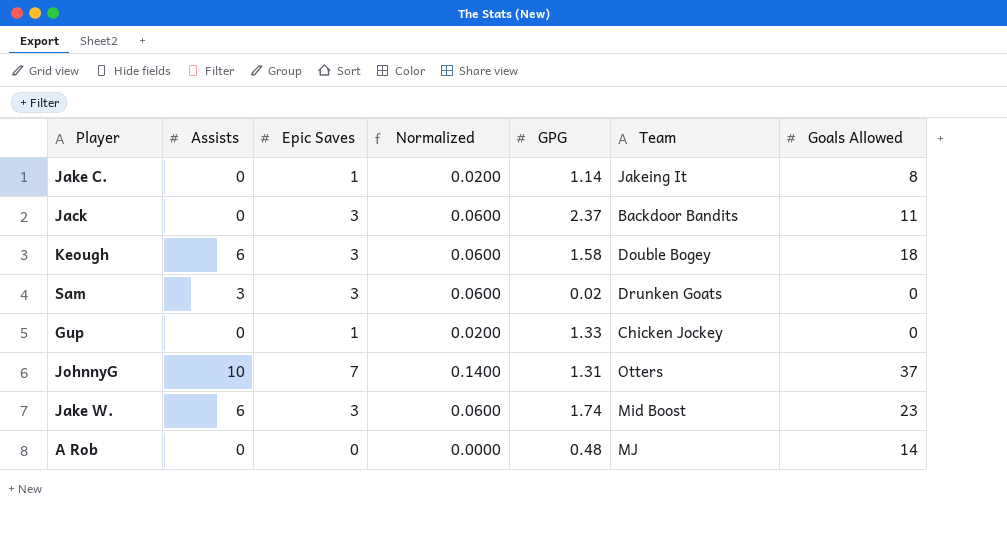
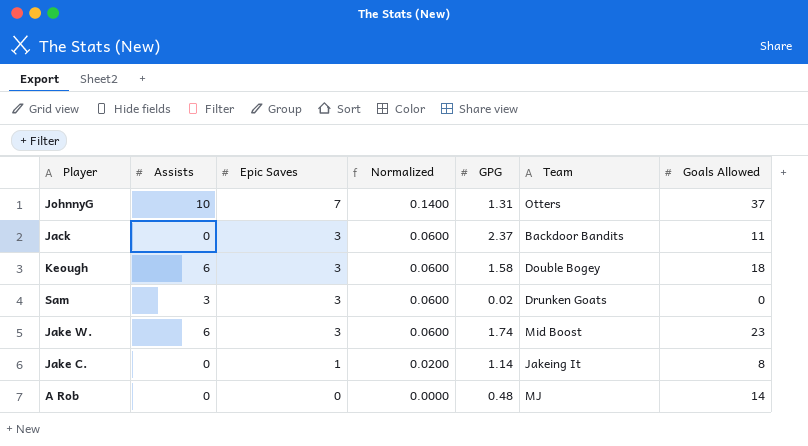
row order: none -> Epic Saves descending
row Gup: 0 | 1 | 0.0200 | 1.33 | Chicken Jockey | 0 -> none

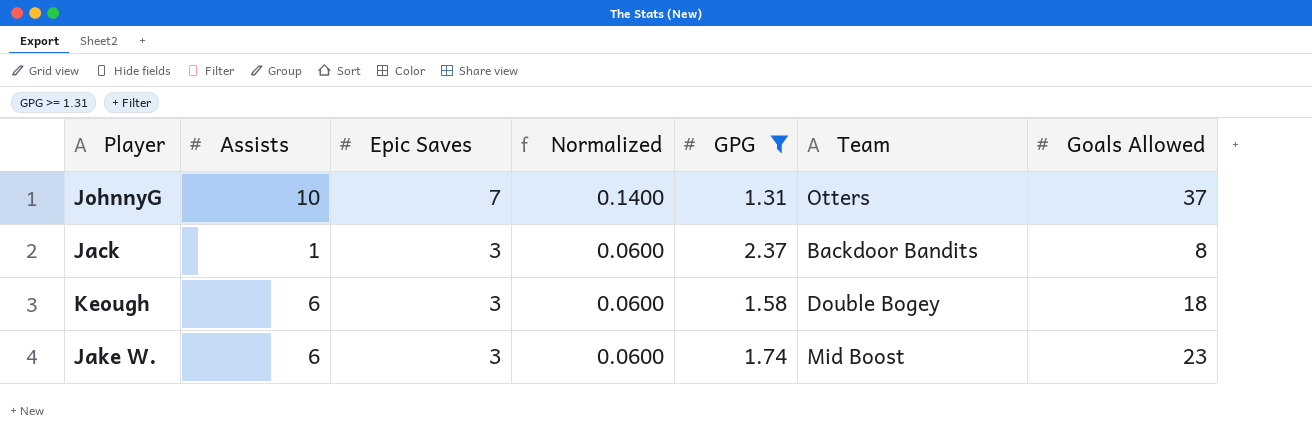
filter: none -> GPG >= 1.31
Jack | Assists: 0 -> 1
Jack | Goals Allowed: 11 -> 8

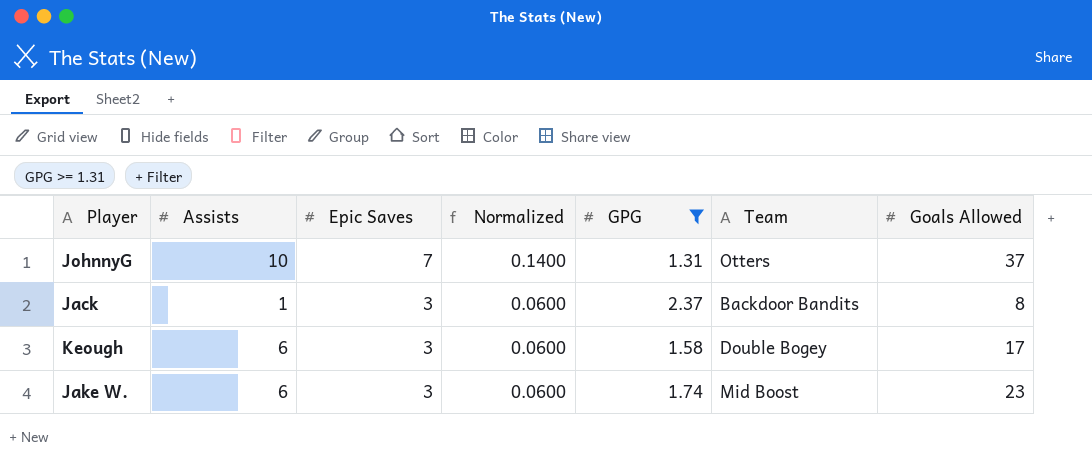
Keough | Goals Allowed: 18 -> 17

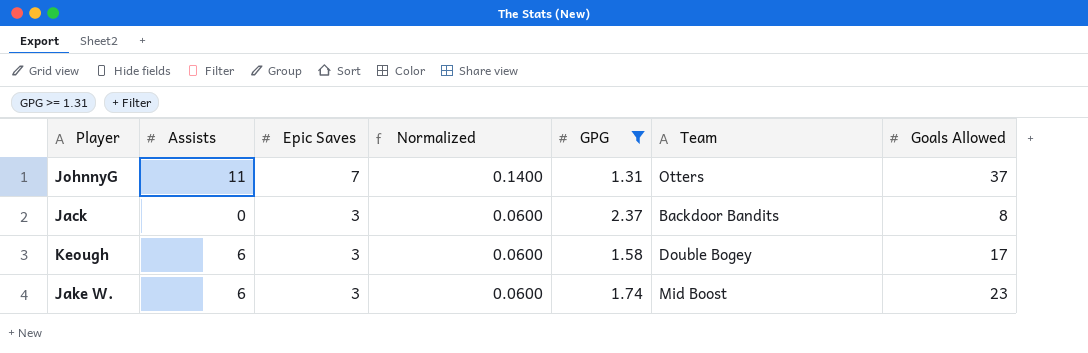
JohnnyG | Assists: 10 -> 11
Jack | Assists: 1 -> 0

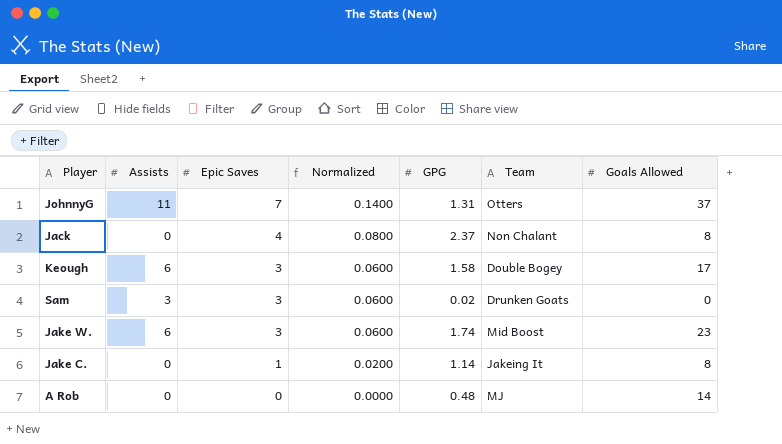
filter: GPG >= 1.31 -> none
Jack | Epic Saves: 3 -> 4
Jack | Normalized: 0.0600 -> 0.0800
Jack | Team: Backdoor Bandits -> Non Chalant

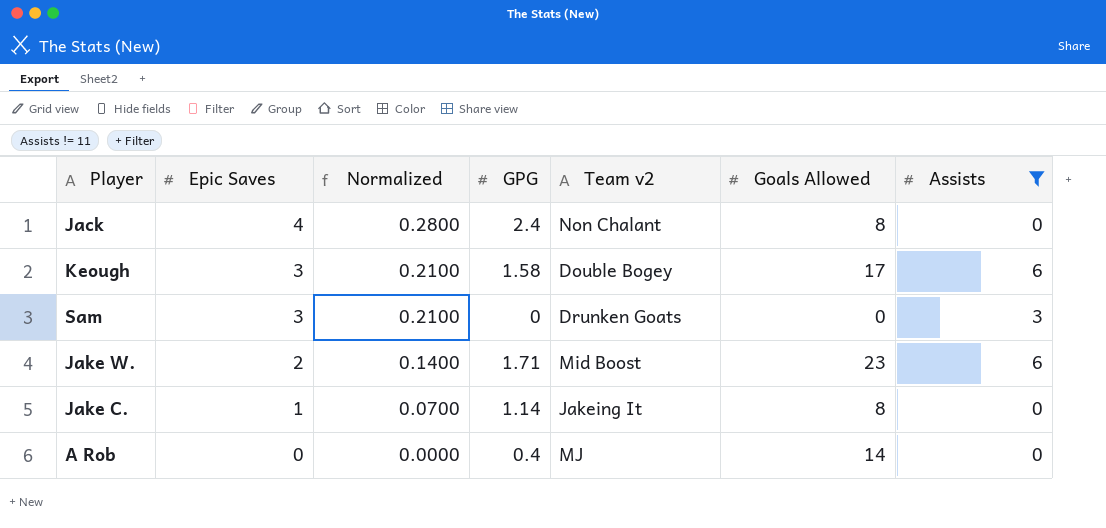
filter: none -> Assists != 11
column Normalized | formula: [Epic Saves] * 0.02 -> [Epic Saves] * 0.07
column name: Team -> Team v2
column Assists | position: 2 -> 7
Jack | GPG: 2.37 -> 2.4
Sam | GPG: 0.02 -> 0
Jake W. | Epic Saves: 3 -> 2
Jake W. | GPG: 1.74 -> 1.71
A Rob | GPG: 0.48 -> 0.4

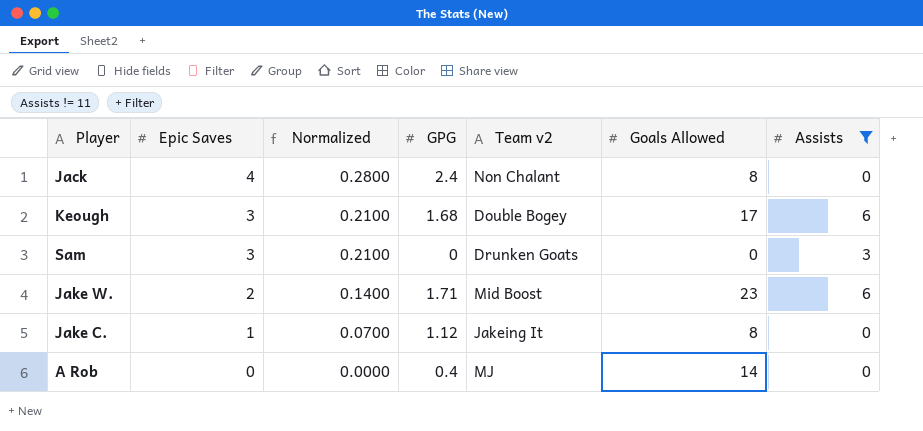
Keough | GPG: 1.58 -> 1.68
Jake C. | GPG: 1.14 -> 1.12

